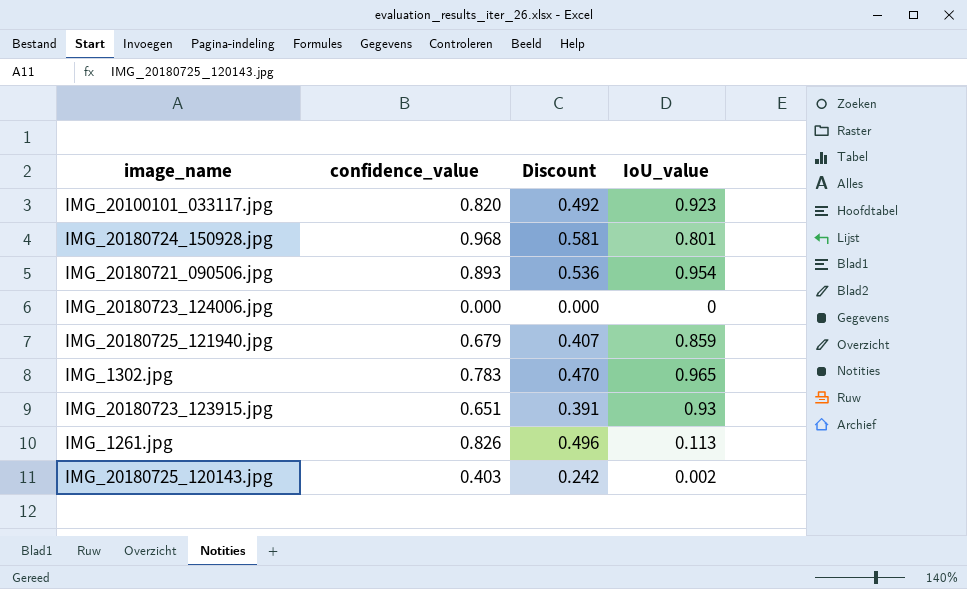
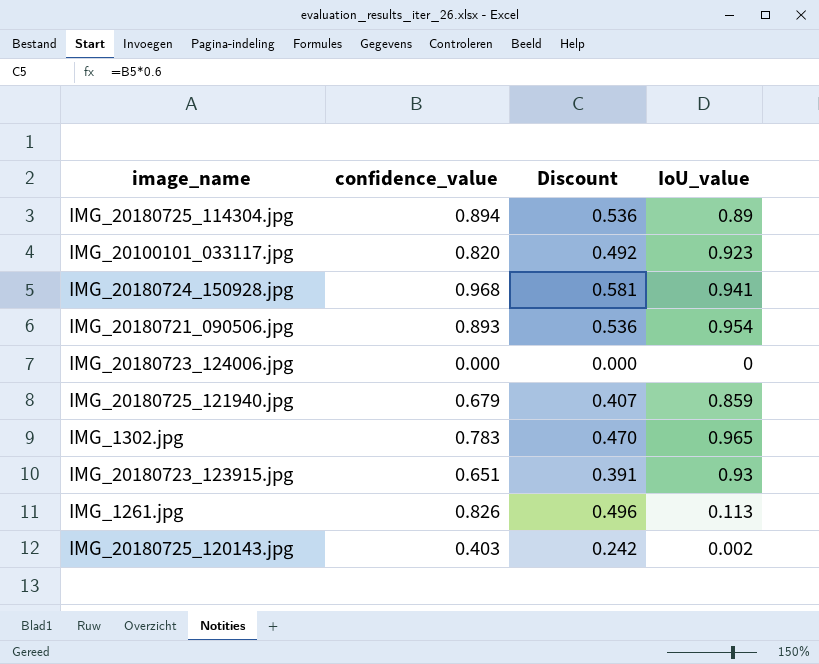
row IMG_20180725_114304.jpg: none -> 0.894 | 0.536 | 0.89
IMG_20180724_150928.jpg | IoU_value: 0.801 -> 0.941

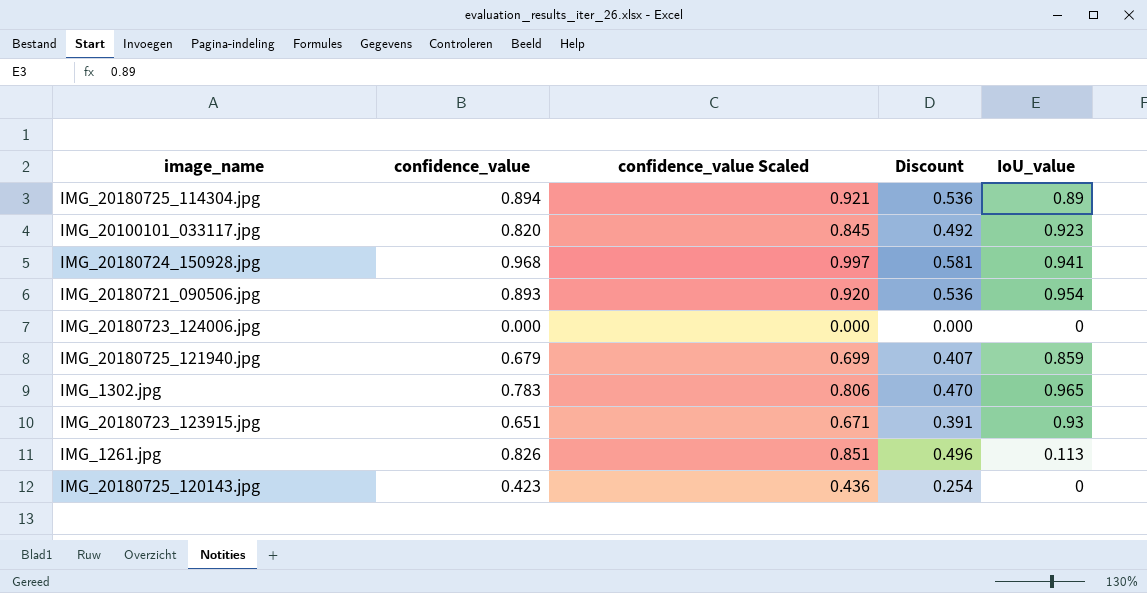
column confidence_value Scaled | formula: none -> [confidence_value] * 1.03
IMG_20180725_120143.jpg | confidence_value: 0.403 -> 0.423
IMG_20180725_120143.jpg | Discount: 0.242 -> 0.254
IMG_20180725_120143.jpg | IoU_value: 0.002 -> 0

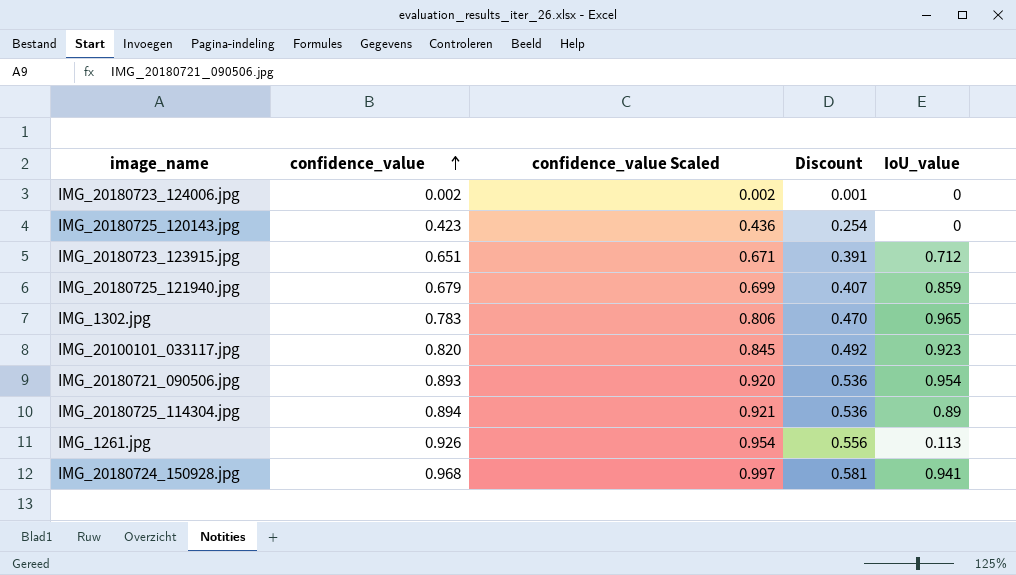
row order: none -> confidence_value ascending
IMG_20180723_124006.jpg | confidence_value: 0.000 -> 0.002
IMG_20180723_124006.jpg | confidence_value Scaled: 0.000 -> 0.002
IMG_20180723_124006.jpg | Discount: 0.000 -> 0.001
IMG_20180723_123915.jpg | IoU_value: 0.93 -> 0.712
IMG_1261.jpg | confidence_value: 0.826 -> 0.926
IMG_1261.jpg | confidence_value Scaled: 0.851 -> 0.954
IMG_1261.jpg | Discount: 0.496 -> 0.556

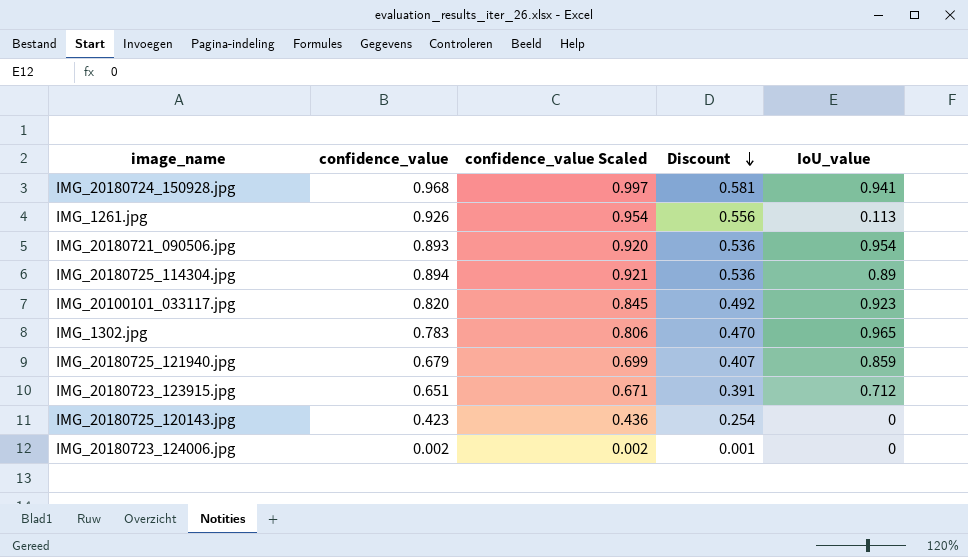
row order: confidence_value ascending -> Discount descending

